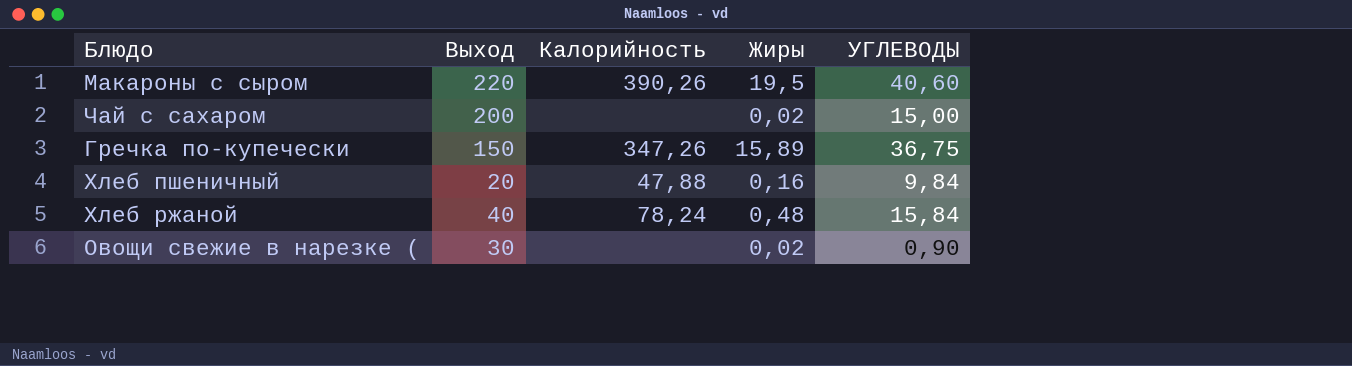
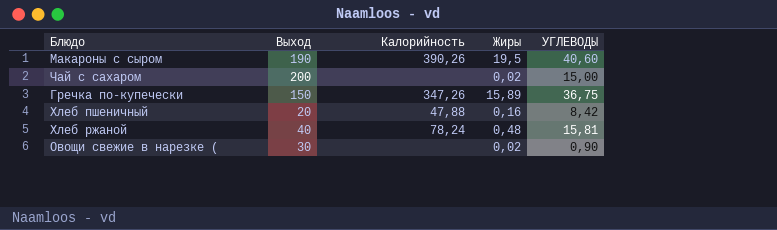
Макароны с сыром | Выход: 220 -> 190
Хлеб пшеничный | УГЛЕВОДЫ: 9,84 -> 8,42
Хлеб ржаной | УГЛЕВОДЫ: 15,84 -> 15,81

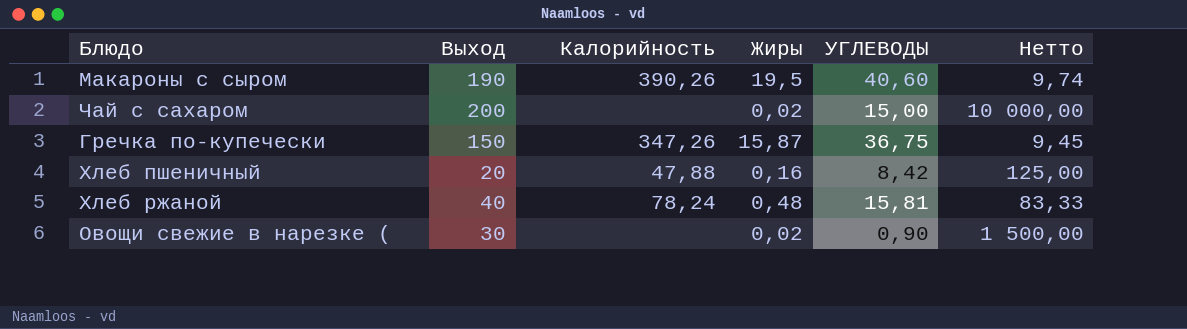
column Нетто | formula: none -> [Выход] / [Жиры]
Гречка по-купечески | Жиры: 15,89 -> 15,87

